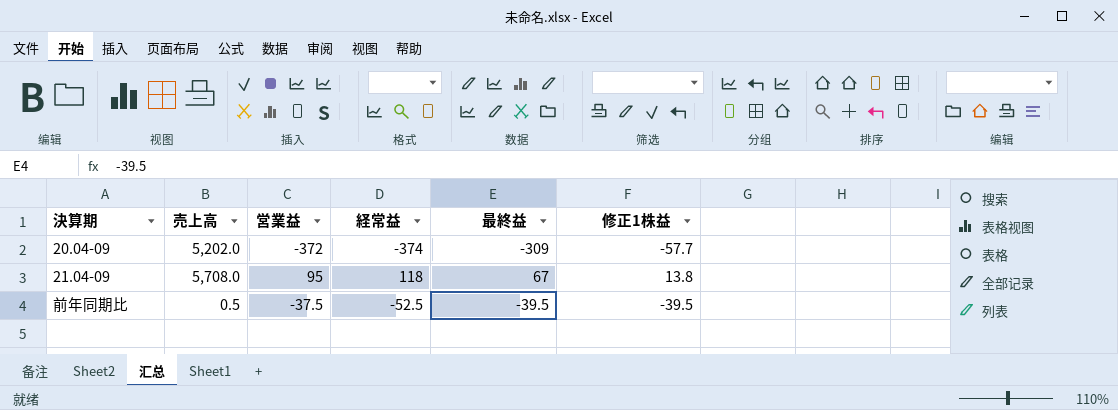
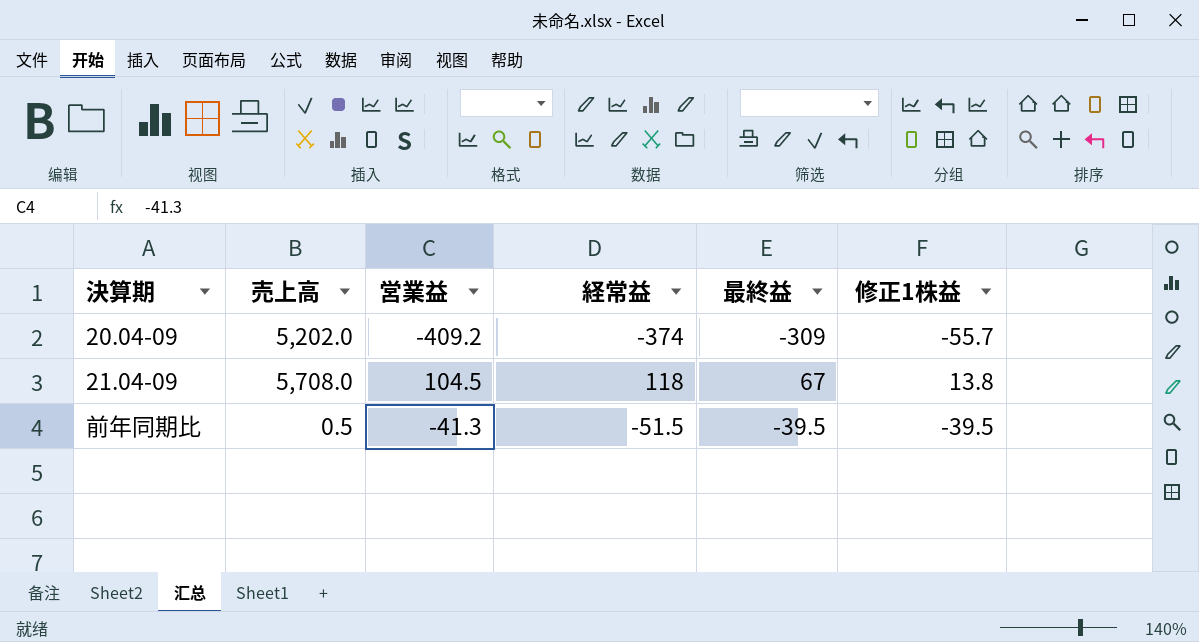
20.04-09 | 営業益: -372 -> -409.2
20.04-09 | 修正1株益: -57.7 -> -55.7
21.04-09 | 営業益: 95 -> 104.5
前年同期比 | 営業益: -37.5 -> -41.3
前年同期比 | 経常益: -52.5 -> -51.5

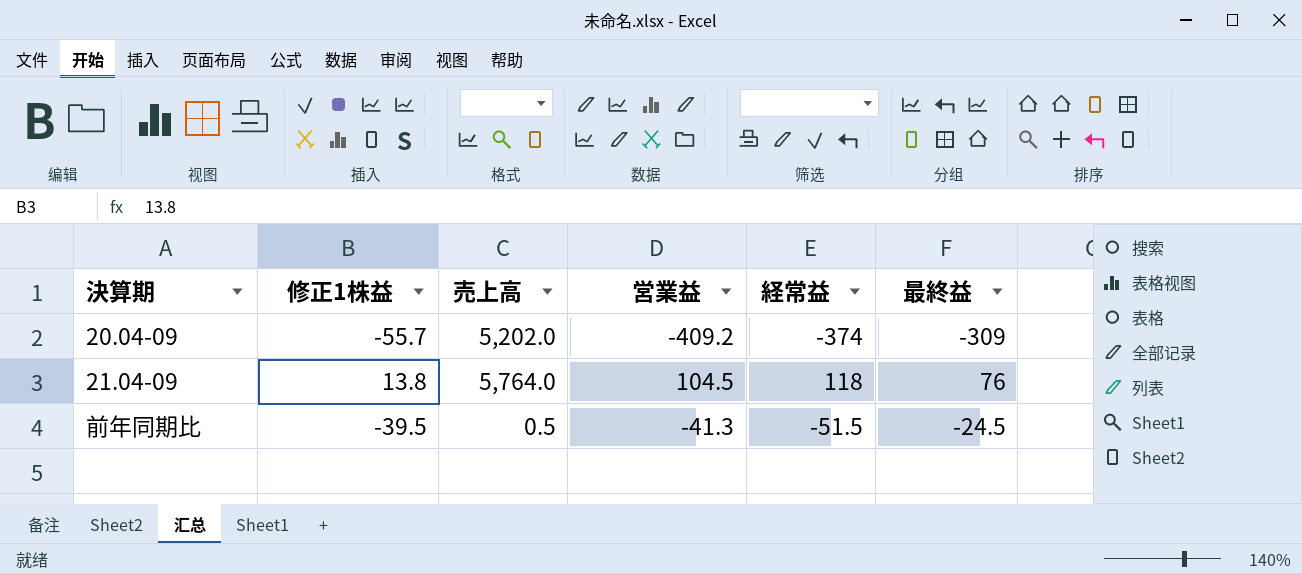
column 修正1株益 | position: 6 -> 2
21.04-09 | 売上高: 5,708.0 -> 5,764.0
21.04-09 | 最終益: 67 -> 76
前年同期比 | 最終益: -39.5 -> -24.5

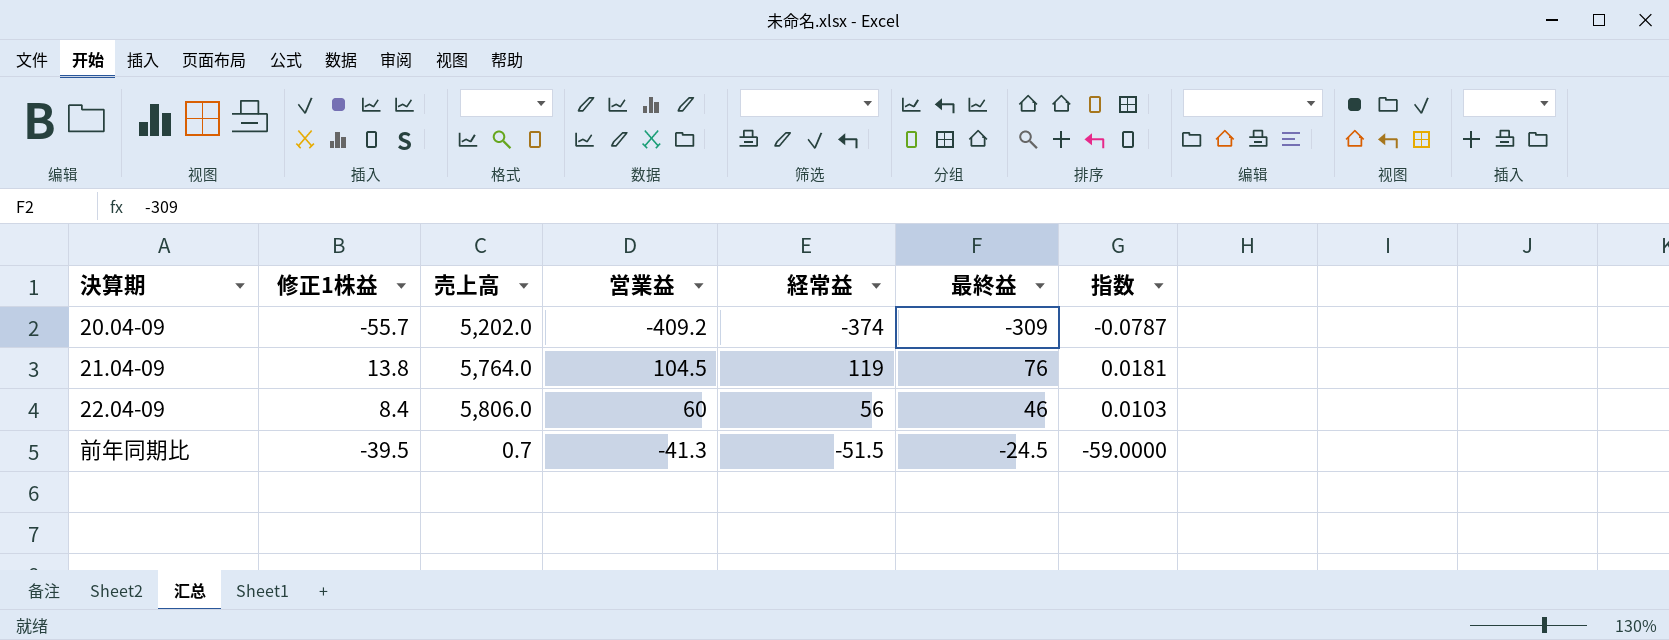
column 指数 | formula: none -> [営業益] / [売上高]
21.04-09 | 経常益: 118 -> 119
row 22.04-09: none -> 8.4 | 5,806.0 | 60 | 56 | 46 | 0.0103
前年同期比 | 売上高: 0.5 -> 0.7

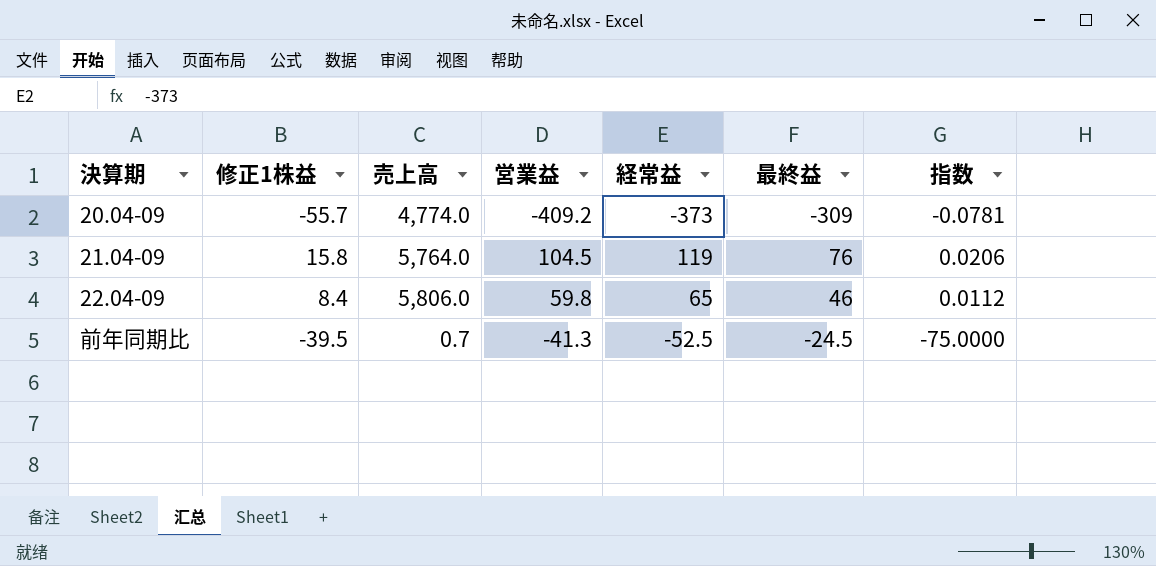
column 指数 | formula: [営業益] / [売上高] -> [経常益] / [売上高]
20.04-09 | 売上高: 5,202.0 -> 4,774.0
20.04-09 | 経常益: -374 -> -373
21.04-09 | 修正1株益: 13.8 -> 15.8
22.04-09 | 営業益: 60 -> 59.8
22.04-09 | 経常益: 56 -> 65
前年同期比 | 経常益: -51.5 -> -52.5

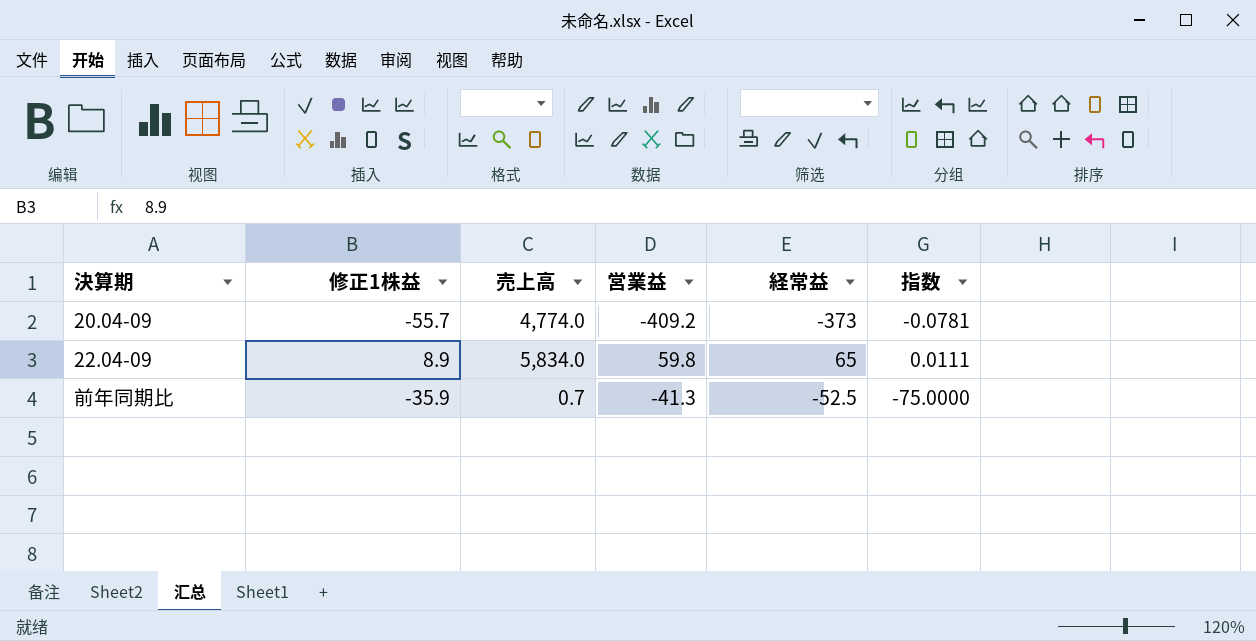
column 最終益 | position: 6 -> none
row 21.04-09: 15.8 | 5,764.0 | 104.5 | 119 | 76 | 0.0206 -> none
22.04-09 | 修正1株益: 8.4 -> 8.9
22.04-09 | 売上高: 5,806.0 -> 5,834.0
22.04-09 | 指数: 0.0112 -> 0.0111
前年同期比 | 修正1株益: -39.5 -> -35.9

